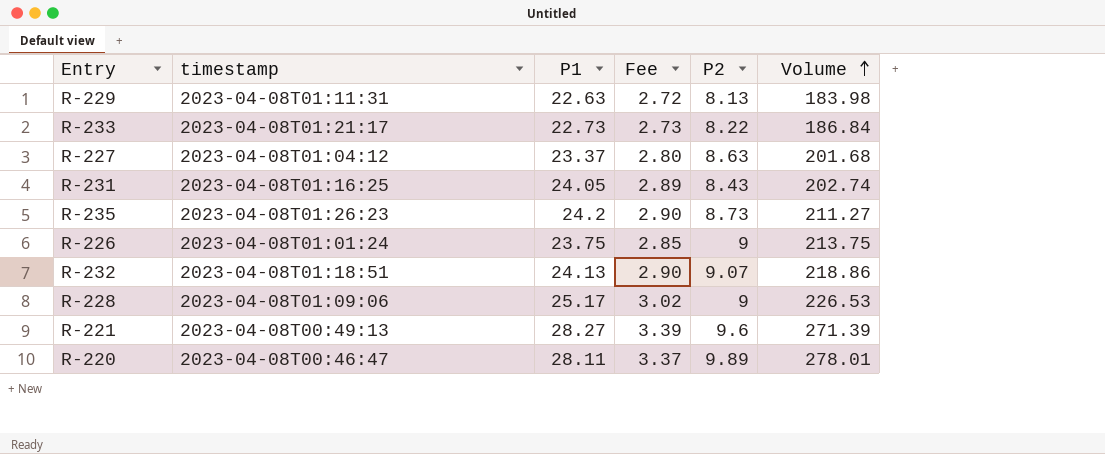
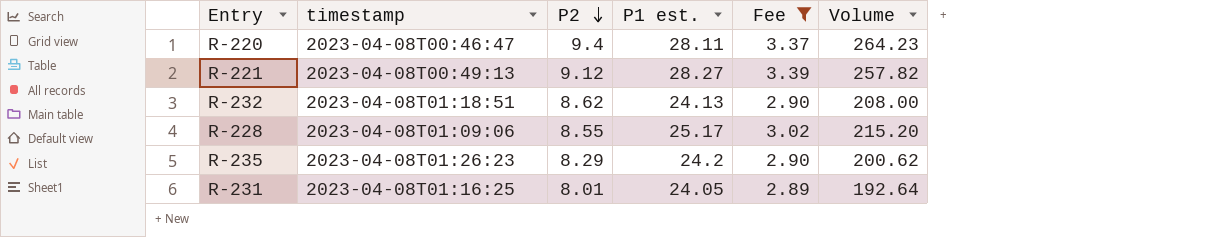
filter: none -> Fee >= 2.89
row order: Volume ascending -> P2 descending
column P2 | position: 5 -> 3
column name: P1 -> P1 est.
R-220 | P2: 9.89 -> 9.4
R-220 | Volume: 278.01 -> 264.23
R-221 | P2: 9.6 -> 9.12
R-221 | Volume: 271.39 -> 257.82
R-232 | P2: 9.07 -> 8.62
R-232 | Volume: 218.86 -> 208.00
R-228 | P2: 9 -> 8.55
R-228 | Volume: 226.53 -> 215.20
R-235 | P2: 8.73 -> 8.29
R-235 | Volume: 211.27 -> 200.62
R-231 | P2: 8.43 -> 8.01
R-231 | Volume: 202.74 -> 192.64

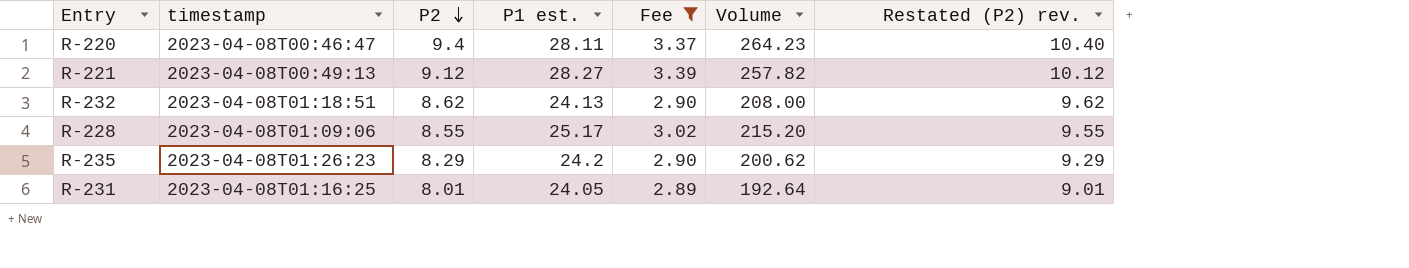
column Restated (P2) rev. | formula: none -> [P2] + 1

